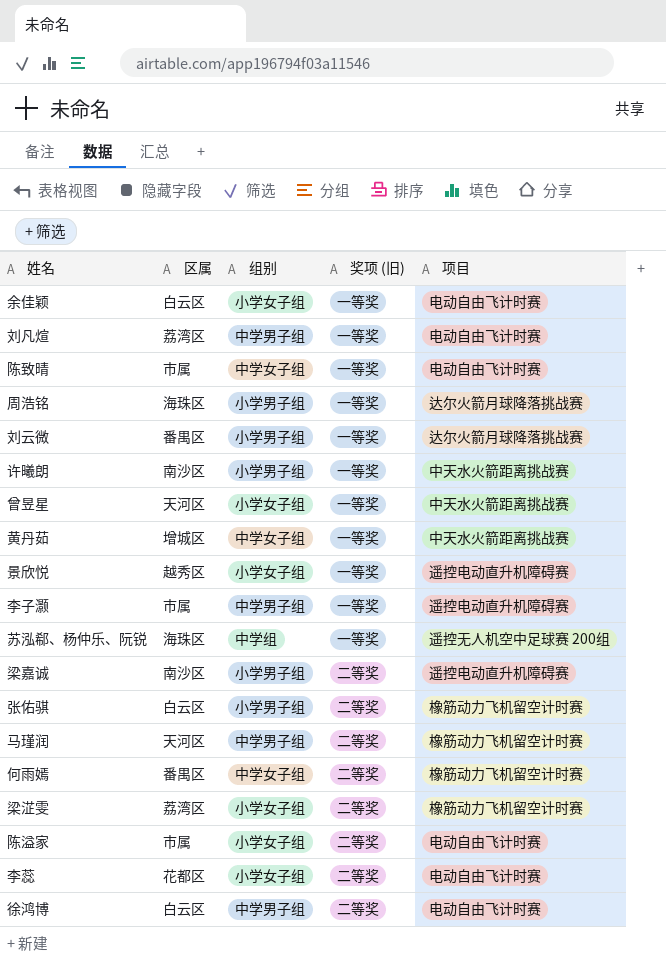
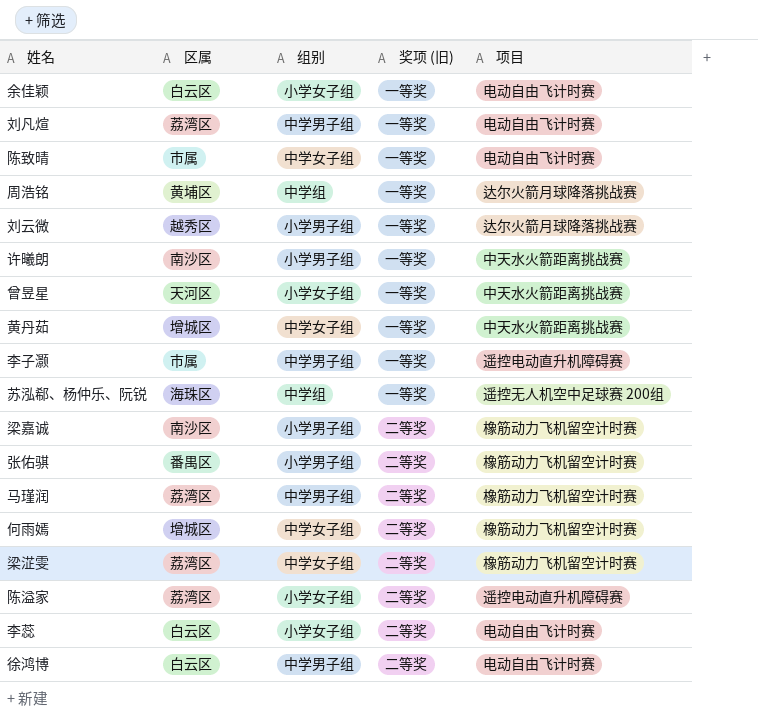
row 景欣悦: 越秀区 | 小学女子组 | 一等奖 | 遥控电动直升机障碍赛 -> none
周浩铭 | 区属: 海珠区 -> 黄埔区
周浩铭 | 组别: 小学男子组 -> 中学组
刘云微 | 区属: 番禺区 -> 越秀区
梁嘉诚 | 项目: 遥控电动直升机障碍赛 -> 橡筋动力飞机留空计时赛
张佑骐 | 区属: 白云区 -> 番禺区
马瑾润 | 区属: 天河区 -> 荔湾区
何雨嫣 | 区属: 番禺区 -> 增城区
梁淽雯 | 组别: 小学女子组 -> 中学女子组
陈溢家 | 区属: 市属 -> 荔湾区
陈溢家 | 项目: 电动自由飞计时赛 -> 遥控电动直升机障碍赛
李蕊 | 区属: 花都区 -> 白云区

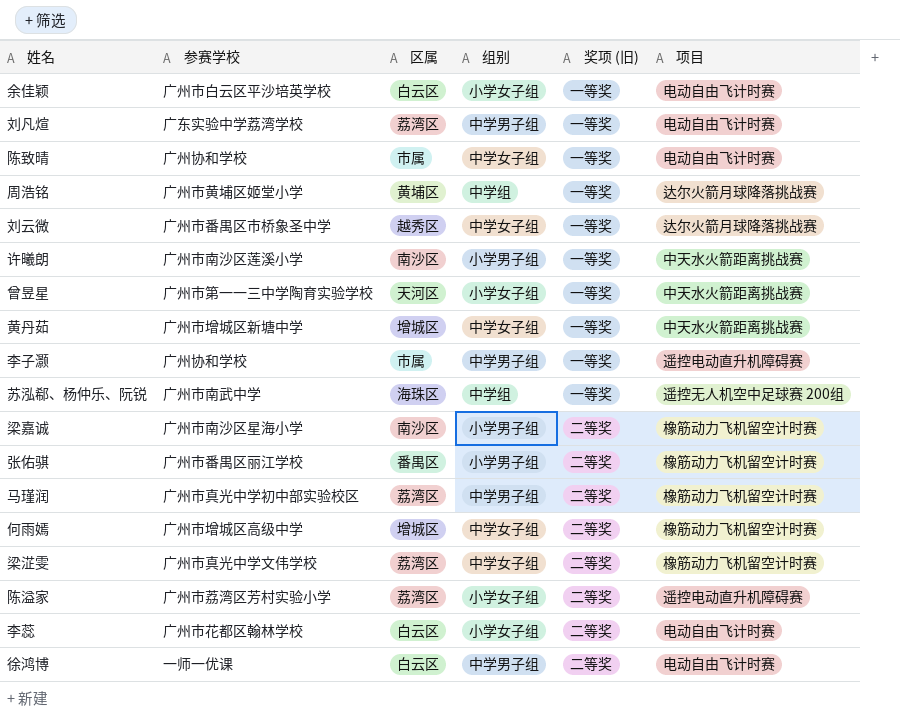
column 参赛学校 | position: none -> 2
刘云微 | 组别: 小学男子组 -> 中学女子组

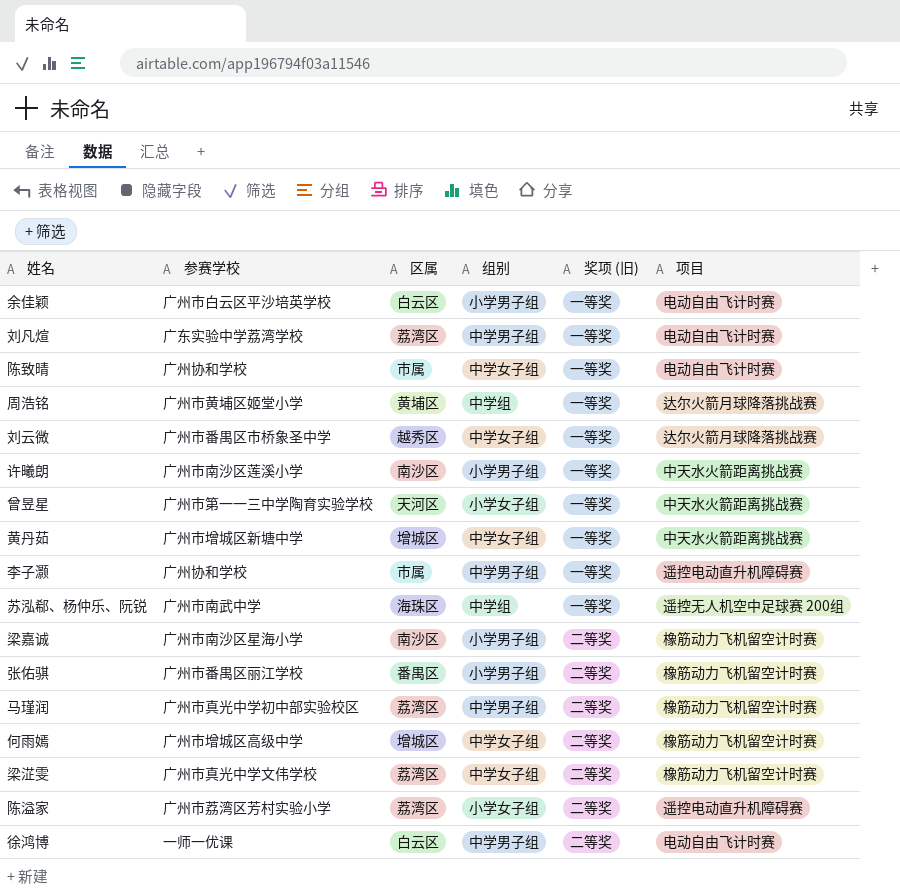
row 李蕊: 广州市花都区翰林学校 | 白云区 | 小学女子组 | 二等奖 | 电动自由飞计时赛 -> none
余佳颖 | 组别: 小学女子组 -> 小学男子组

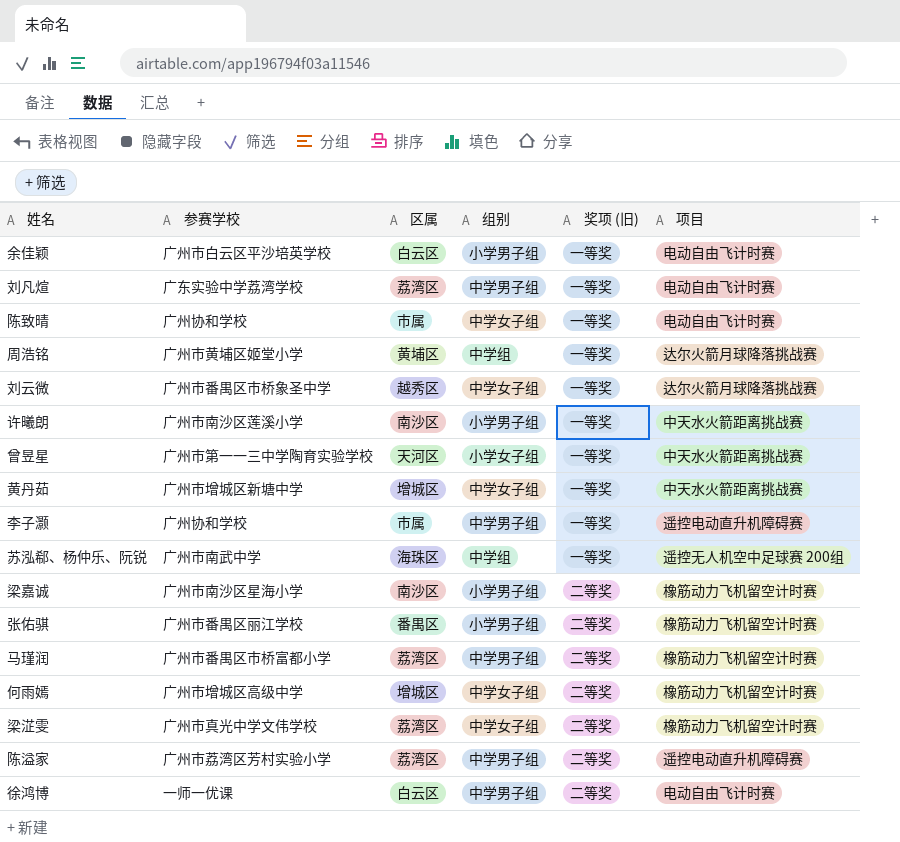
马瑾润 | 参赛学校: 广州市真光中学初中部实验校区 -> 广州市番禺区市桥富都小学
陈溢家 | 组别: 小学女子组 -> 中学男子组

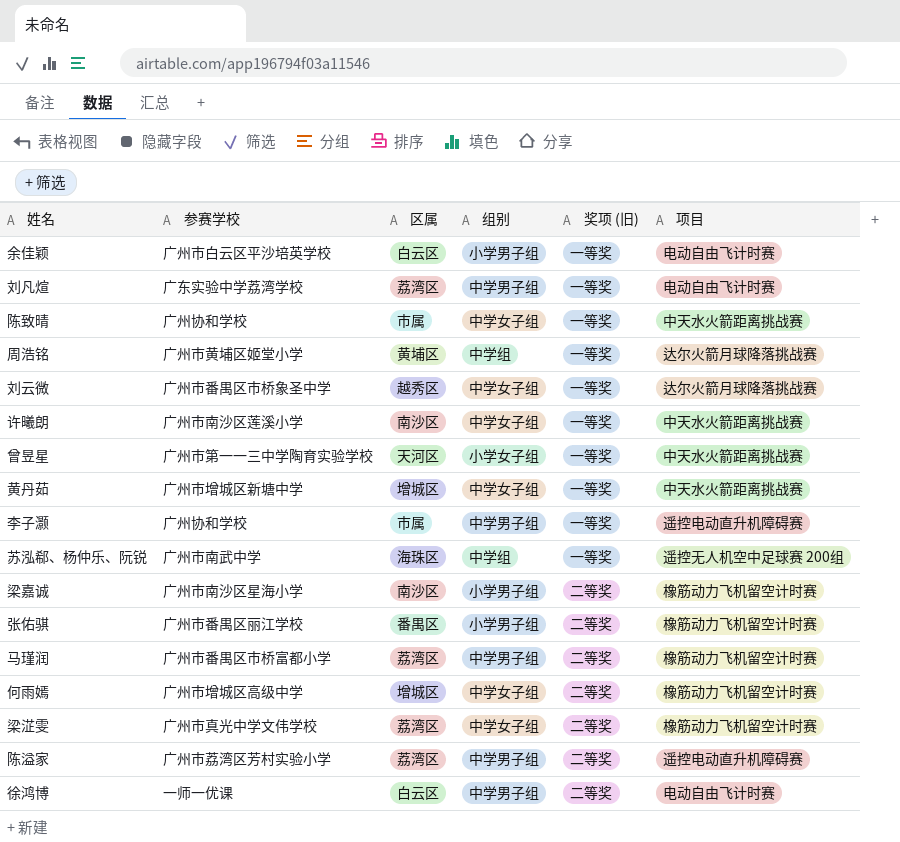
陈致晴 | 项目: 电动自由飞计时赛 -> 中天水火箭距离挑战赛
许曦朗 | 组别: 小学男子组 -> 中学女子组

